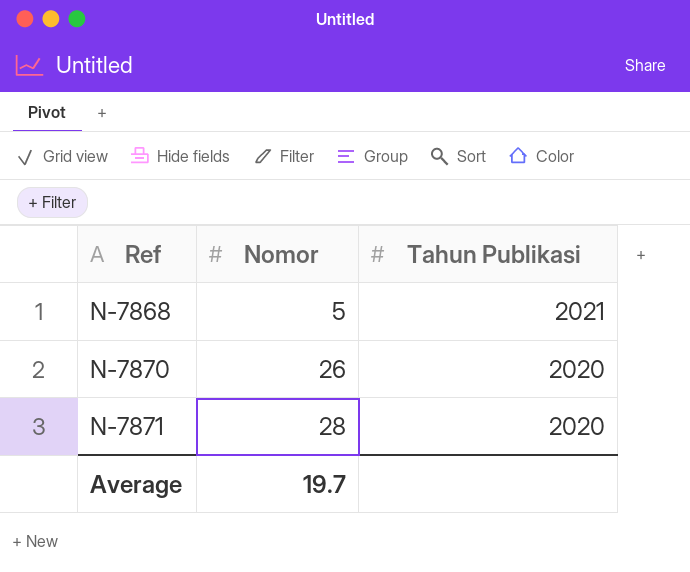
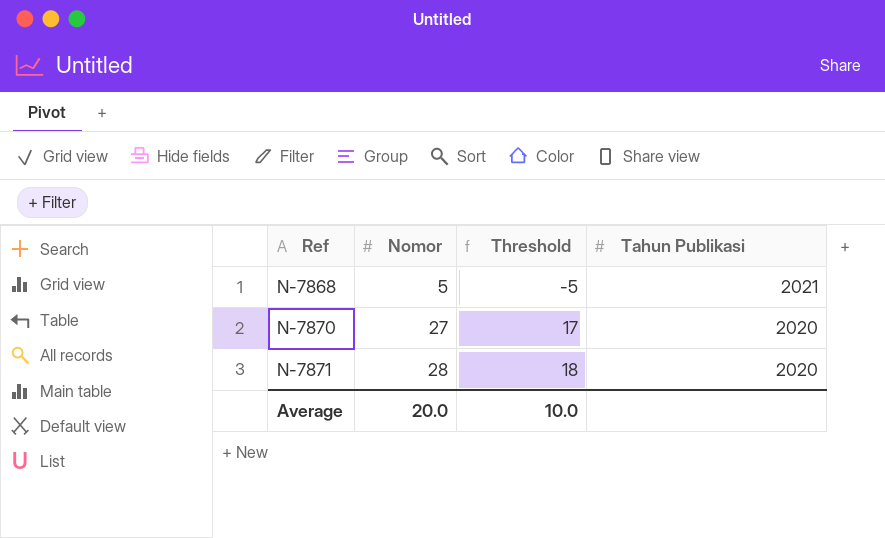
column Threshold | formula: none -> [Nomor] - 10
N-7870 | Nomor: 26 -> 27
Average | Nomor: 19.7 -> 20.0

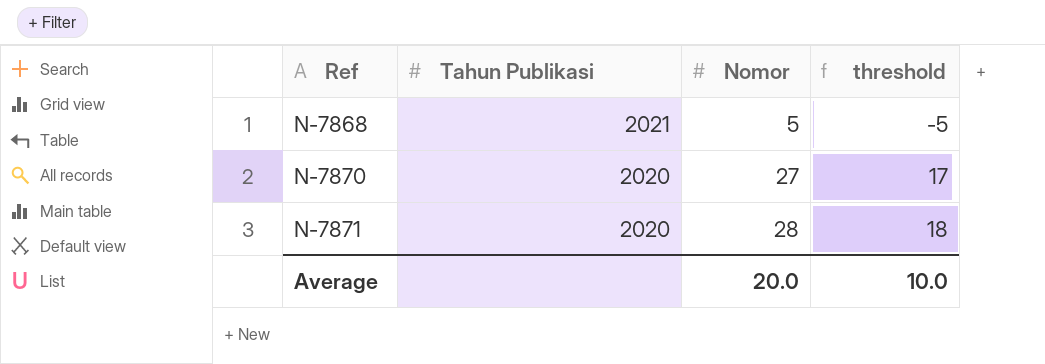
column Tahun Publikasi | position: 4 -> 2
column name: Threshold -> threshold

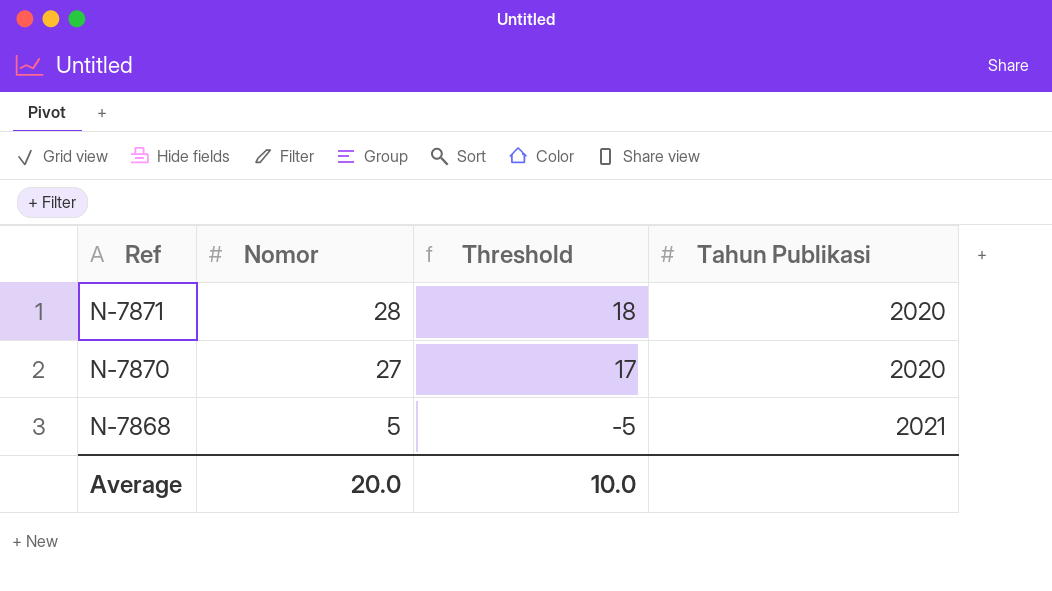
row order: Ref ascending -> Ref descending
column name: threshold -> Threshold
column Tahun Publikasi | position: 2 -> 4

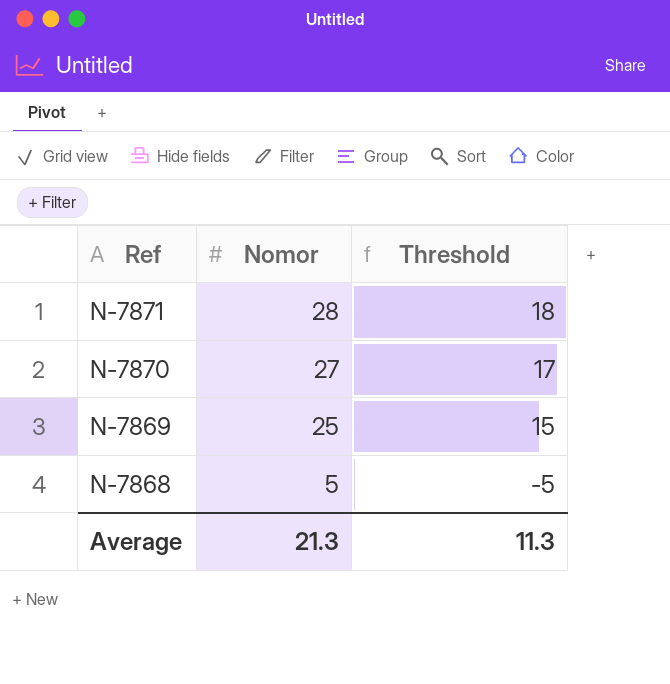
column Tahun Publikasi | position: 4 -> none
row N-7869: none -> 25 | 15
Average | Nomor: 20.0 -> 21.3
Average | Threshold: 10.0 -> 11.3

